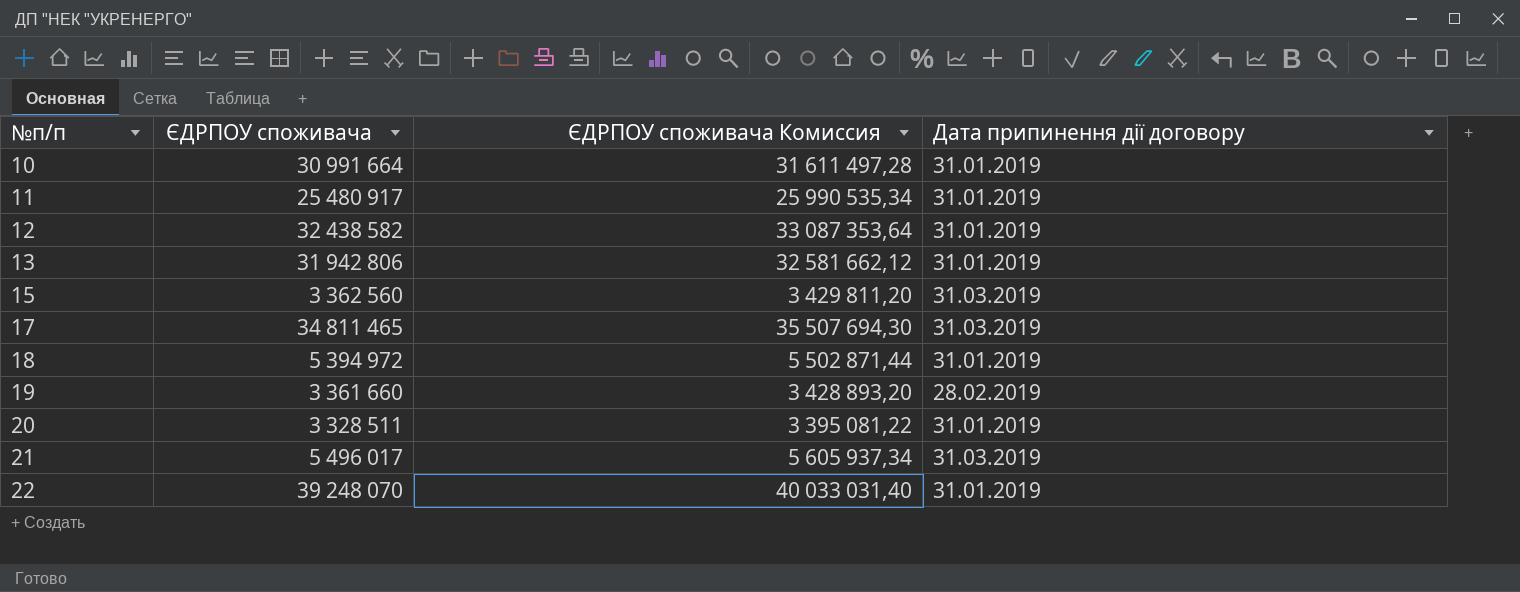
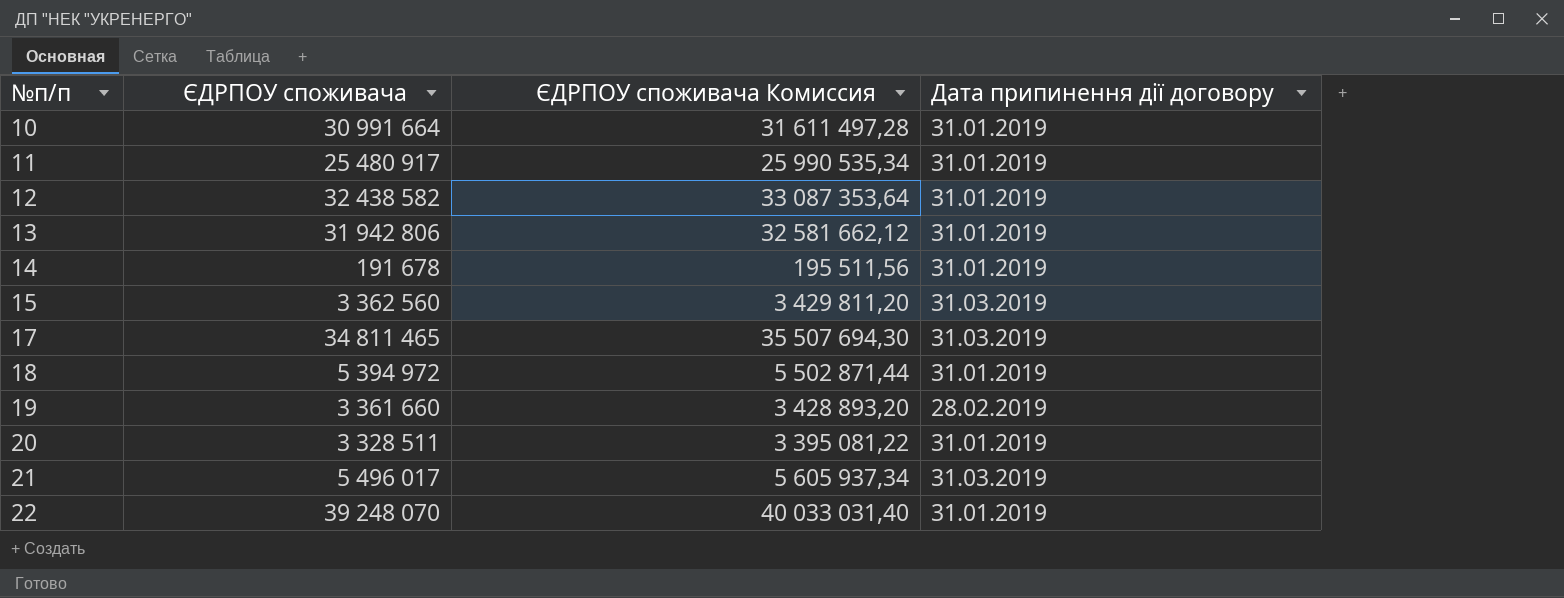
row 14: none -> 191 678 | 195 511,56 | 31.01.2019

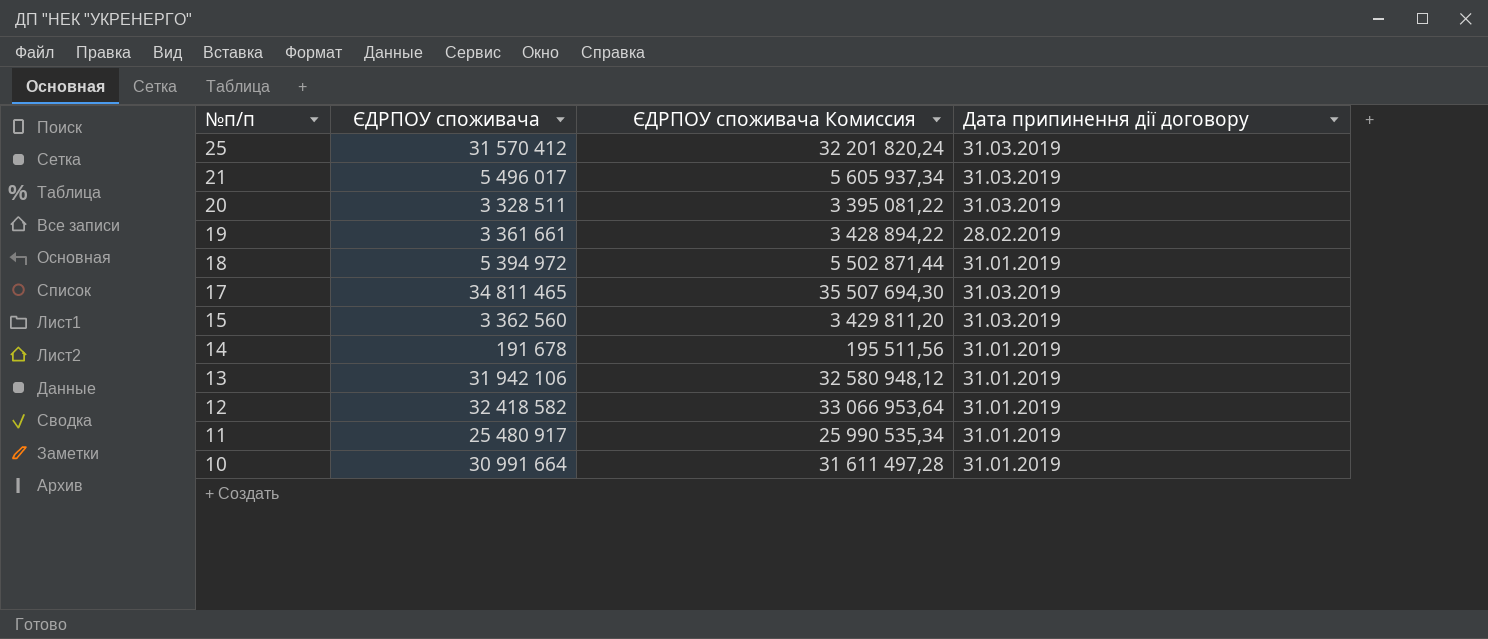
row order: №п/п ascending -> №п/п descending
row 22: 39 248 070 | 40 033 031,40 | 31.01.2019 -> none
row 25: none -> 31 570 412 | 32 201 820,24 | 31.03.2019
20 | Дата припинення дії договору: 31.01.2019 -> 31.03.2019
19 | ЄДРПОУ споживача: 3 361 660 -> 3 361 661
19 | ЄДРПОУ споживача Комиссия: 3 428 893,20 -> 3 428 894,22
13 | ЄДРПОУ споживача: 31 942 806 -> 31 942 106
13 | ЄДРПОУ споживача Комиссия: 32 581 662,12 -> 32 580 948,12
12 | ЄДРПОУ споживача: 32 438 582 -> 32 418 582
12 | ЄДРПОУ споживача Комиссия: 33 087 353,64 -> 33 066 953,64

